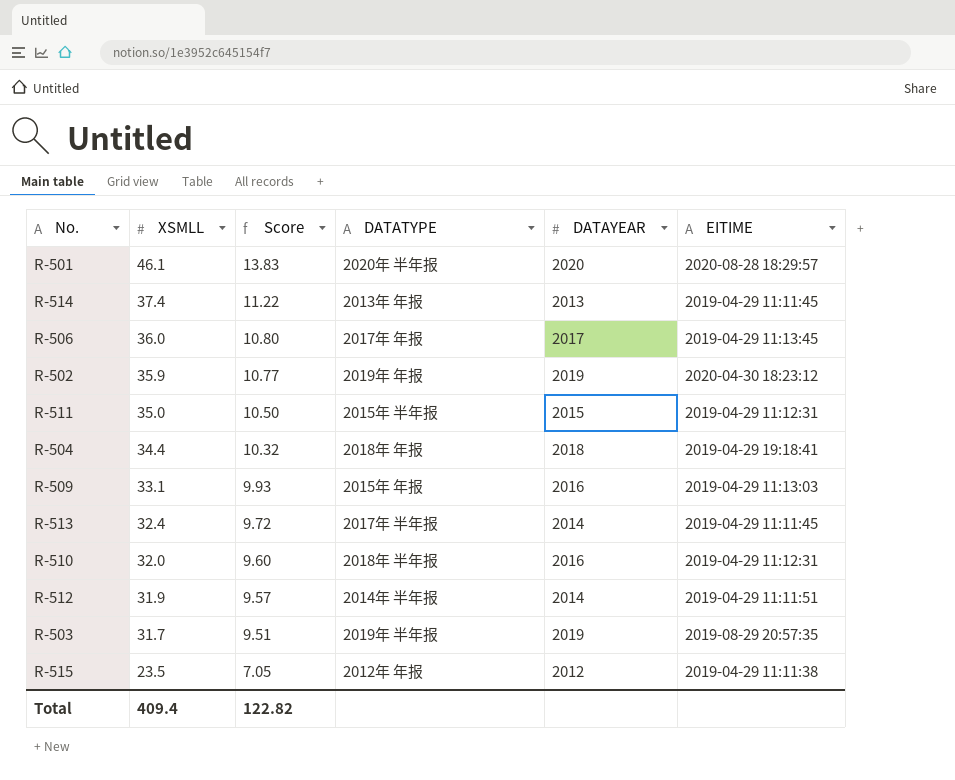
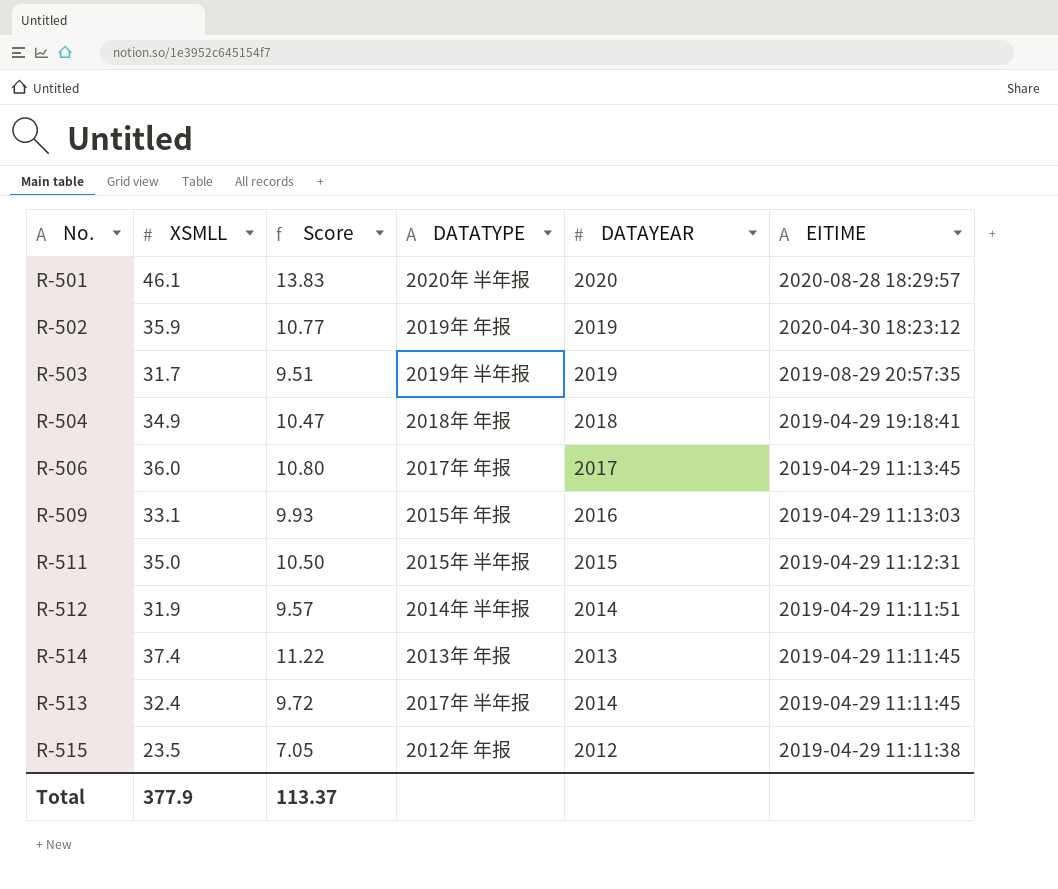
row order: XSMLL descending -> EITIME descending
row R-510: 32.0 | 9.60 | 2018年 半年报 | 2016 | 2019-04-29 11:12:31 -> none
R-504 | XSMLL: 34.4 -> 34.9
R-504 | Score: 10.32 -> 10.47
Total | XSMLL: 409.4 -> 377.9
Total | Score: 122.82 -> 113.37

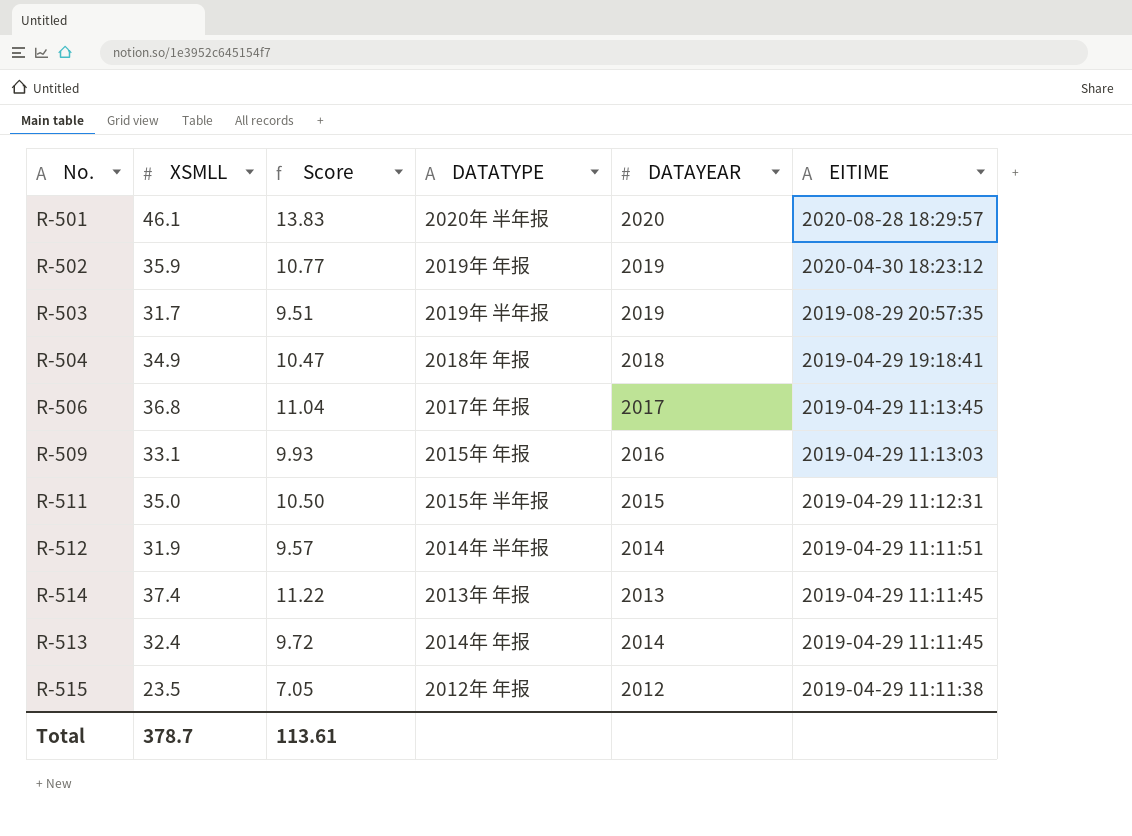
R-506 | XSMLL: 36.0 -> 36.8
R-506 | Score: 10.80 -> 11.04
R-513 | DATATYPE: 2017年 半年报 -> 2014年 年报
Total | XSMLL: 377.9 -> 378.7
Total | Score: 113.37 -> 113.61

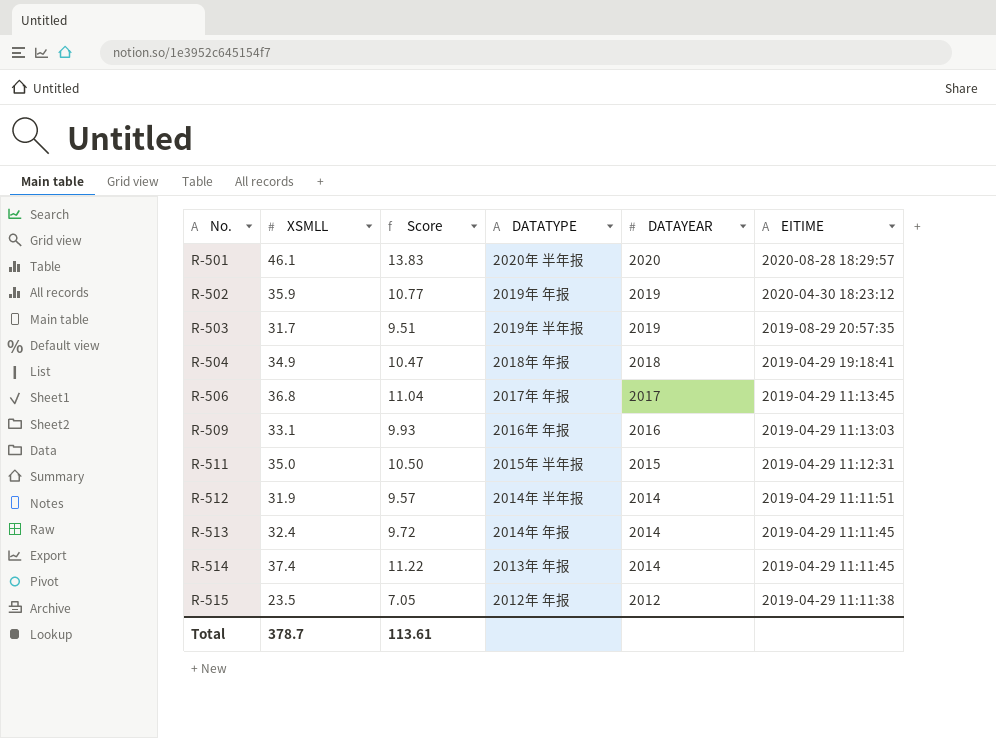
row order: EITIME descending -> No. ascending
R-509 | DATATYPE: 2015年 年报 -> 2016年 年报
R-514 | DATAYEAR: 2013 -> 2014

